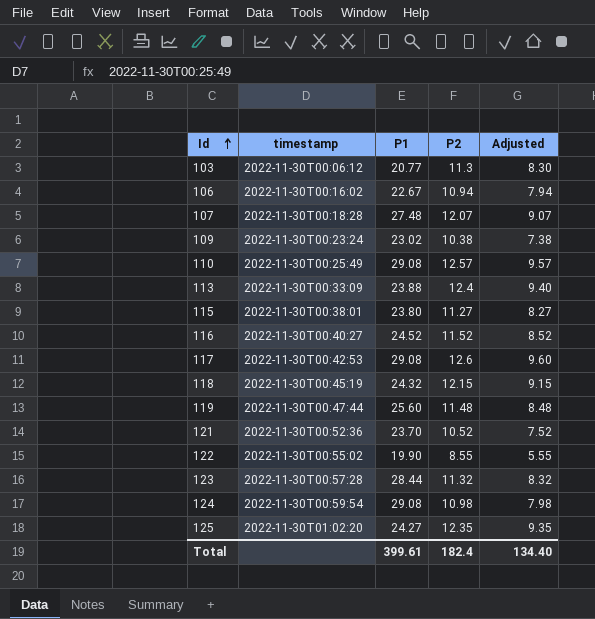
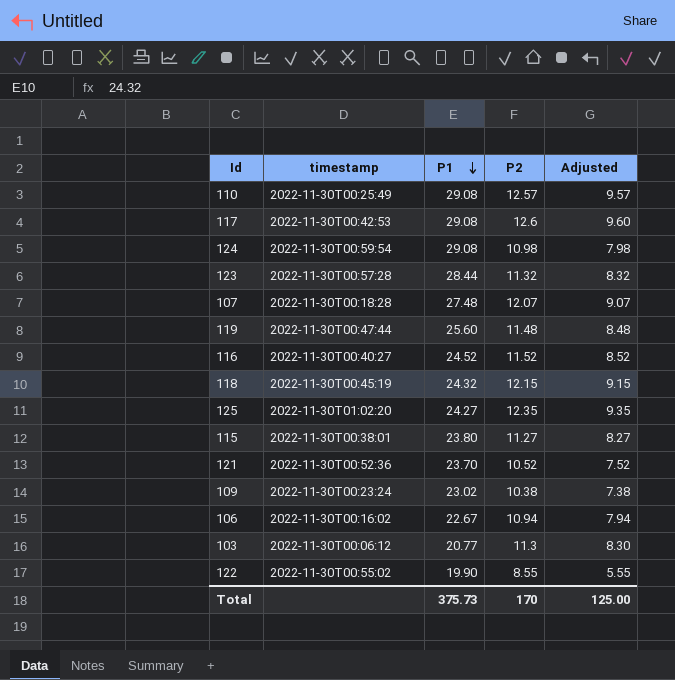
row order: Id ascending -> P1 descending
row 113: 2022-11-30T00:33:09 | 23.88 | 12.4 | 9.40 -> none
Total | P1: 399.61 -> 375.73
Total | P2: 182.4 -> 170
Total | Adjusted: 134.40 -> 125.00

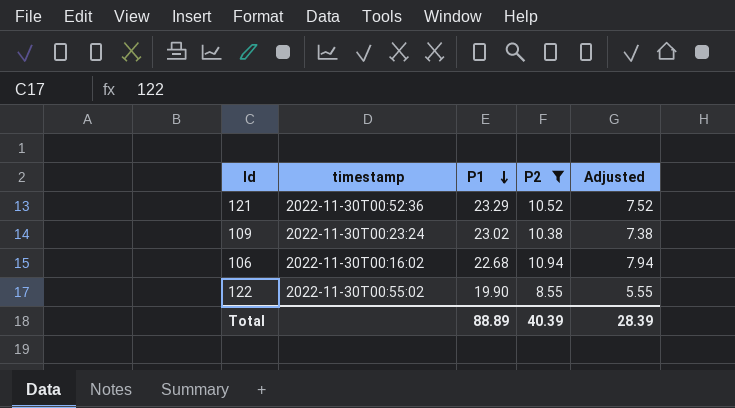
filter: none -> P2 <= 10.94
121 | P1: 23.70 -> 23.29
106 | P1: 22.67 -> 22.68
Total | P1: 375.73 -> 88.89
Total | P2: 170 -> 40.39
Total | Adjusted: 125.00 -> 28.39

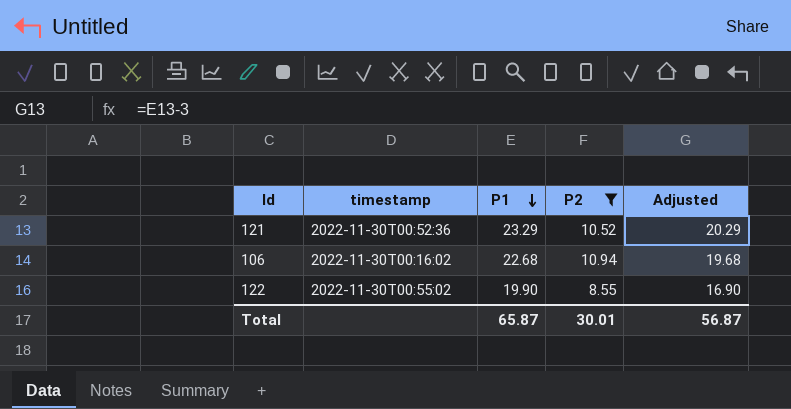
column Adjusted | formula: [P2] - 3 -> [P1] - 3
row 109: 2022-11-30T00:23:24 | 23.02 | 10.38 | 7.38 -> none
Total | P1: 88.89 -> 65.87
Total | P2: 40.39 -> 30.01
Total | Adjusted: 28.39 -> 56.87

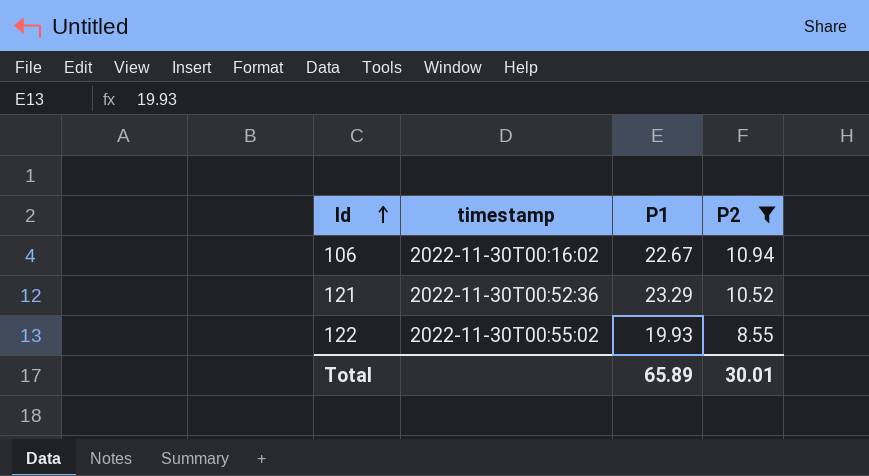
row order: P1 descending -> Id ascending
column Adjusted | formula: [P1] - 3 -> none
106 | P1: 22.68 -> 22.67
122 | P1: 19.90 -> 19.93
Total | P1: 65.87 -> 65.89

